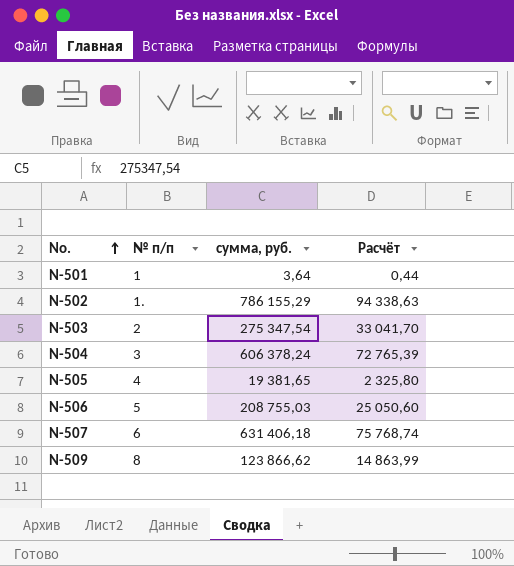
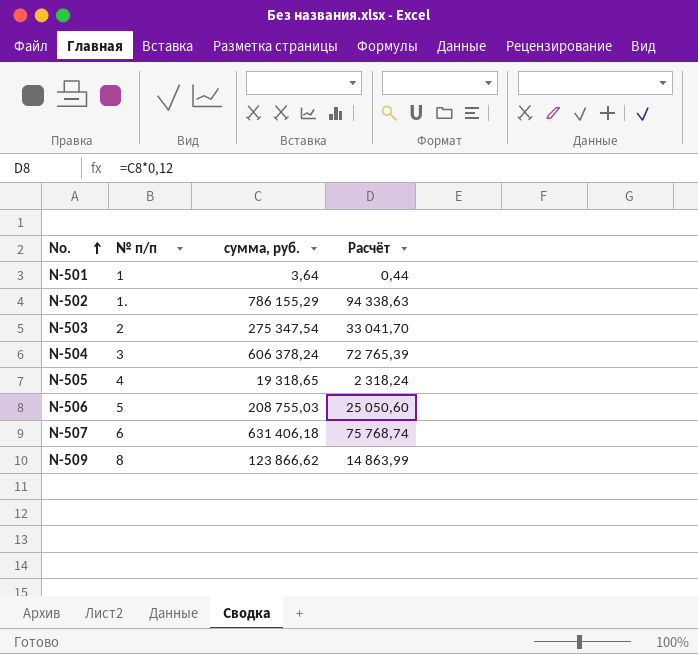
N-505 | сумма, руб.: 19 381,65 -> 19 318,65
N-505 | Расчёт: 2 325,80 -> 2 318,24

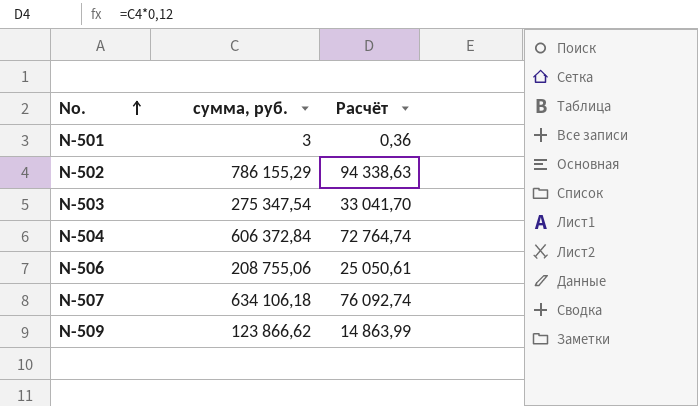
column № п/п | position: 2 -> none
row N-505: 4 | 19 318,65 | 2 318,24 -> none
N-501 | сумма, руб.: 3,64 -> 3
N-501 | Расчёт: 0,44 -> 0,36
N-504 | сумма, руб.: 606 378,24 -> 606 372,84
N-504 | Расчёт: 72 765,39 -> 72 764,74
N-506 | сумма, руб.: 208 755,03 -> 208 755,06
N-506 | Расчёт: 25 050,60 -> 25 050,61
N-507 | сумма, руб.: 631 406,18 -> 634 106,18
N-507 | Расчёт: 75 768,74 -> 76 092,74

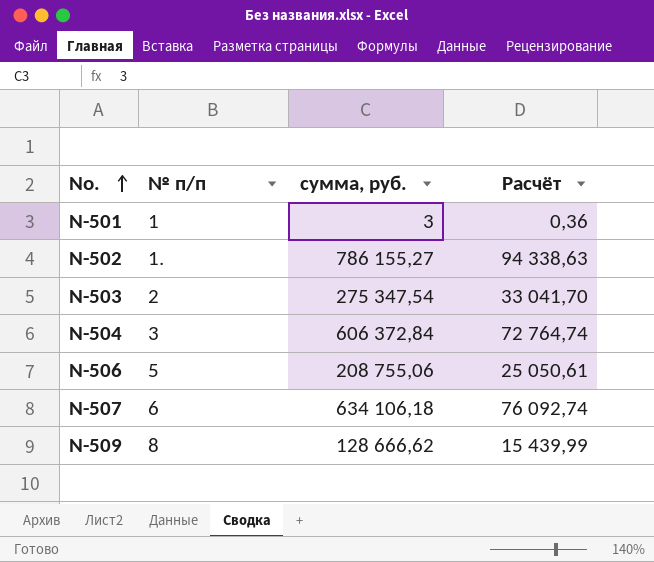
column № п/п | position: none -> 2
N-502 | сумма, руб.: 786 155,29 -> 786 155,27
N-509 | сумма, руб.: 123 866,62 -> 128 666,62
N-509 | Расчёт: 14 863,99 -> 15 439,99

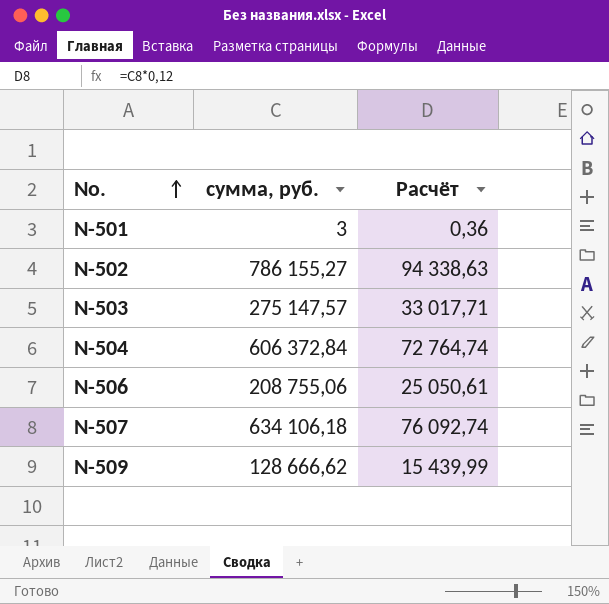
column № п/п | position: 2 -> none
N-503 | сумма, руб.: 275 347,54 -> 275 147,57
N-503 | Расчёт: 33 041,70 -> 33 017,71

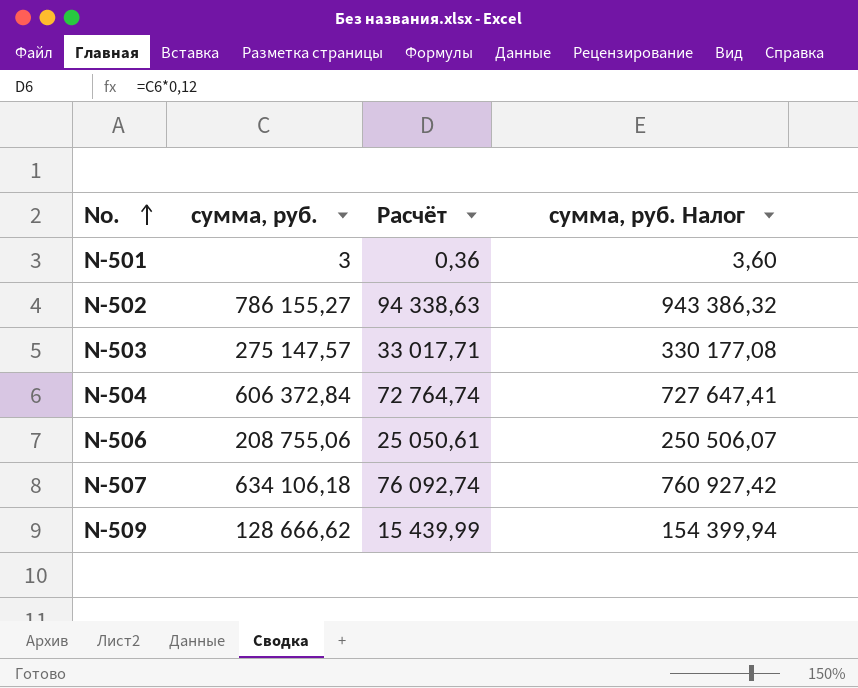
column сумма, руб. Налог | formula: none -> [сумма, руб.] * 1,2

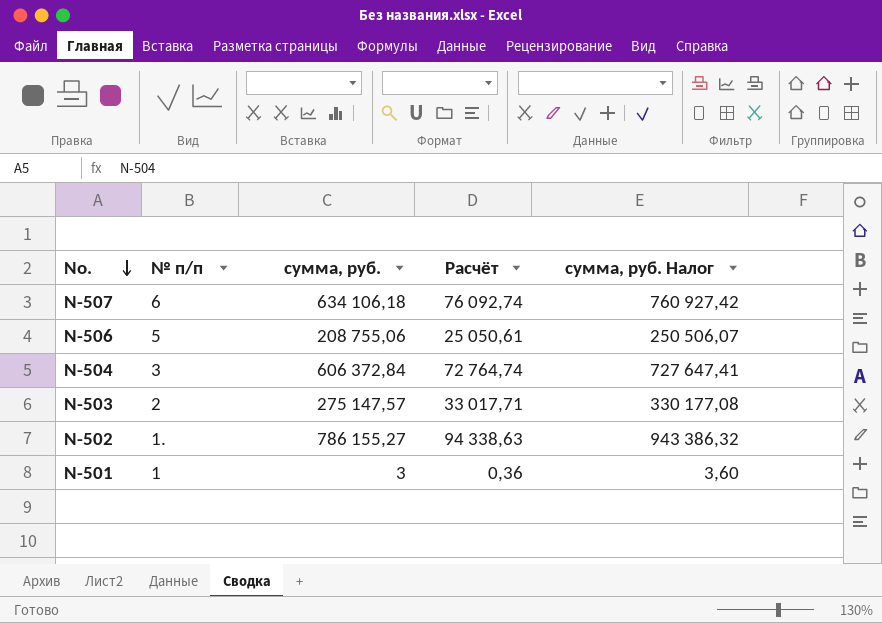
row order: No. ascending -> No. descending
column № п/п | position: none -> 2
row N-509: 128 666,62 | 15 439,99 | 154 399,94 -> none

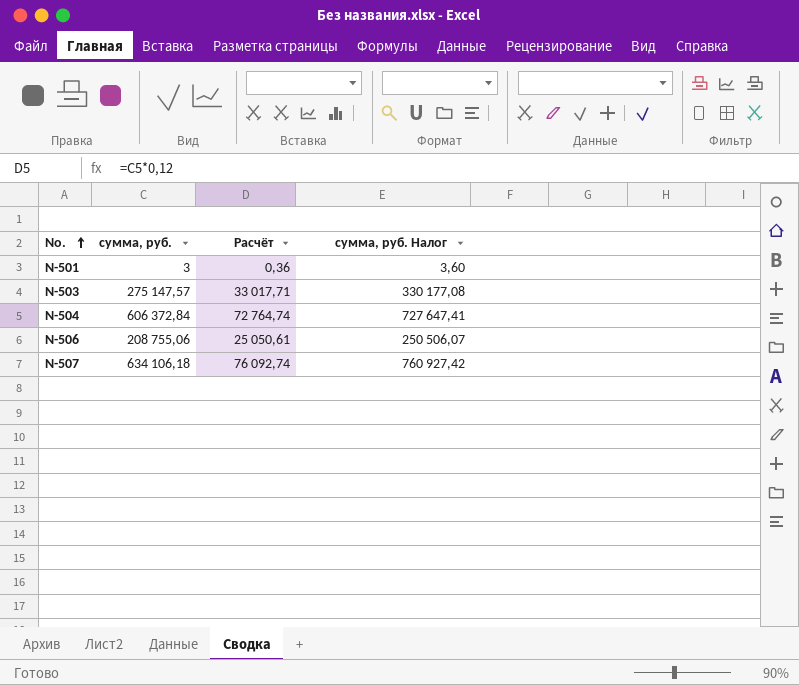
row order: No. descending -> No. ascending
column № п/п | position: 2 -> none
row N-502: 1. | 786 155,27 | 94 338,63 | 943 386,32 -> none

